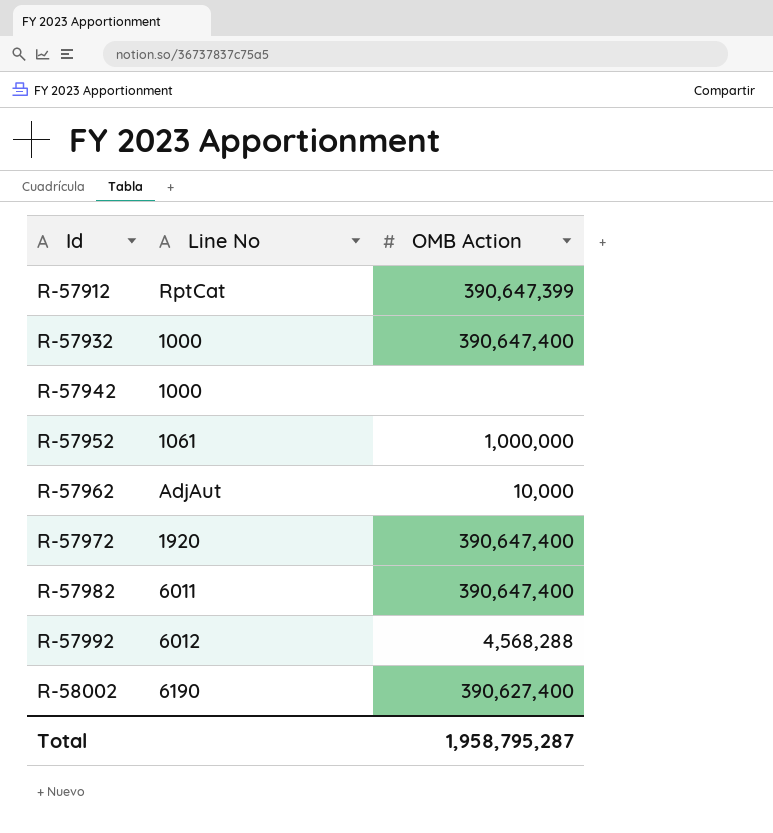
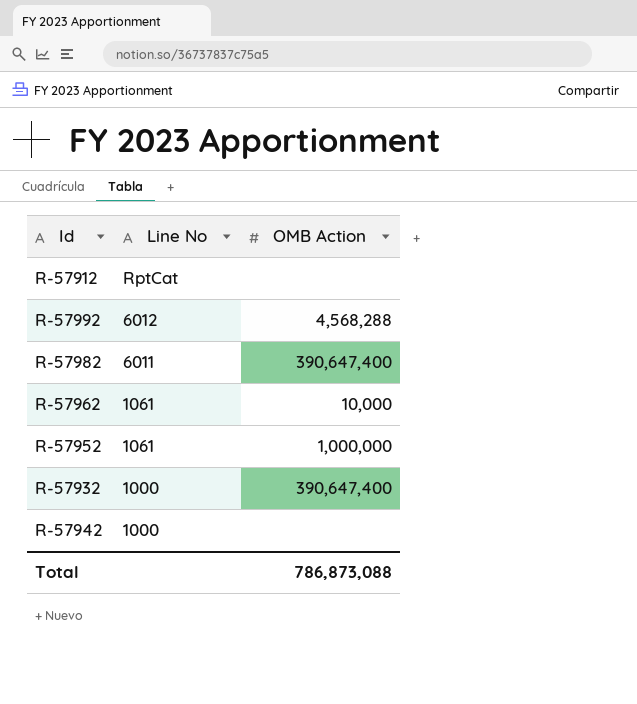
row order: Id ascending -> Line No descending
row R-57972: 1920 | 390,647,400 -> none
row R-58002: 6190 | 390,627,400 -> none
R-57912 | OMB Action: 390,647,399 -> none
R-57962 | Line No: AdjAut -> 1061
Total | OMB Action: 1,958,795,287 -> 786,873,088

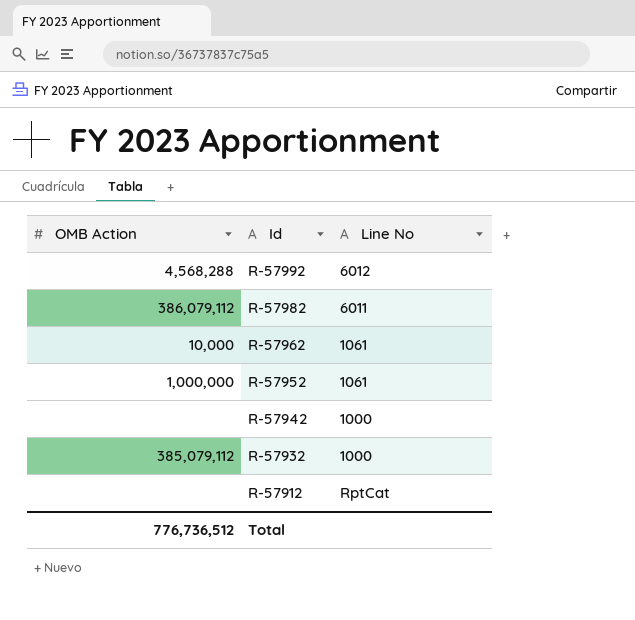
row order: Line No descending -> Id descending
column OMB Action | position: 3 -> 1
R-57982 | OMB Action: 390,647,400 -> 386,079,112
R-57932 | OMB Action: 390,647,400 -> 385,079,112
Total | OMB Action: 786,873,088 -> 776,736,512

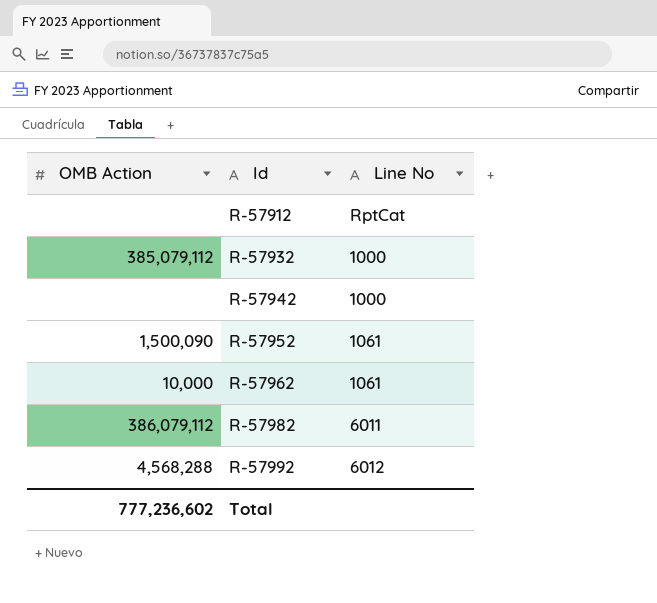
row order: Id descending -> Id ascending
R-57952 | OMB Action: 1,000,000 -> 1,500,090
Total | OMB Action: 776,736,512 -> 777,236,602

